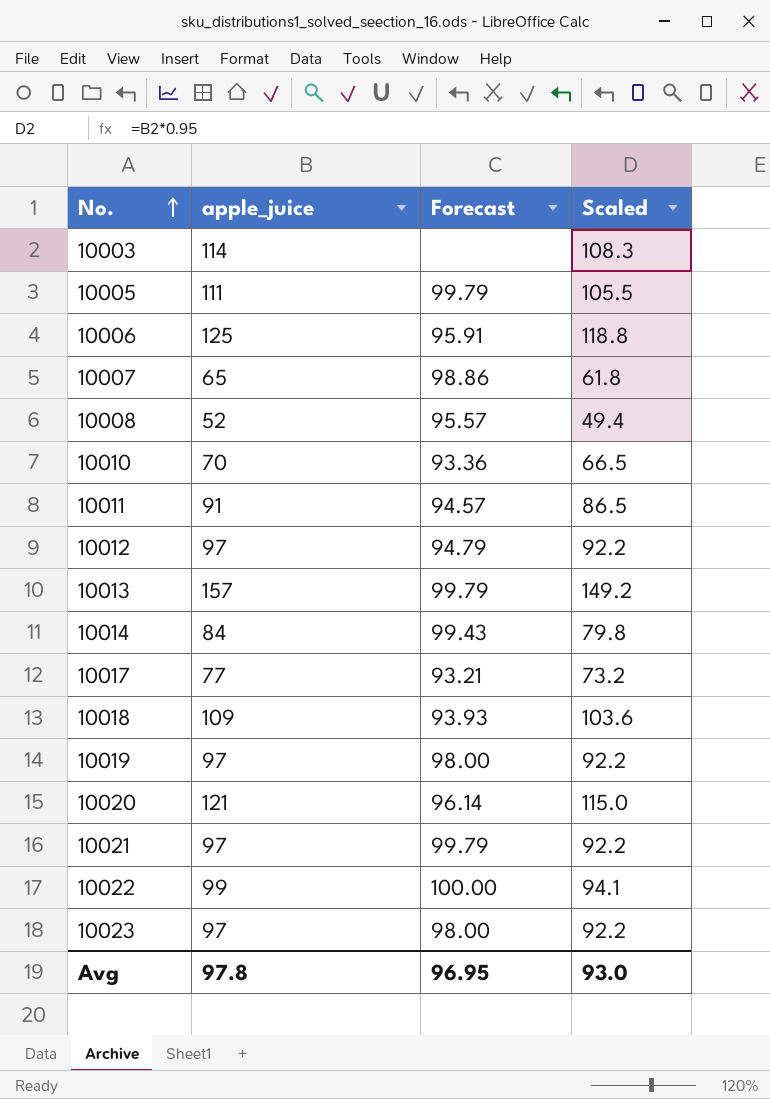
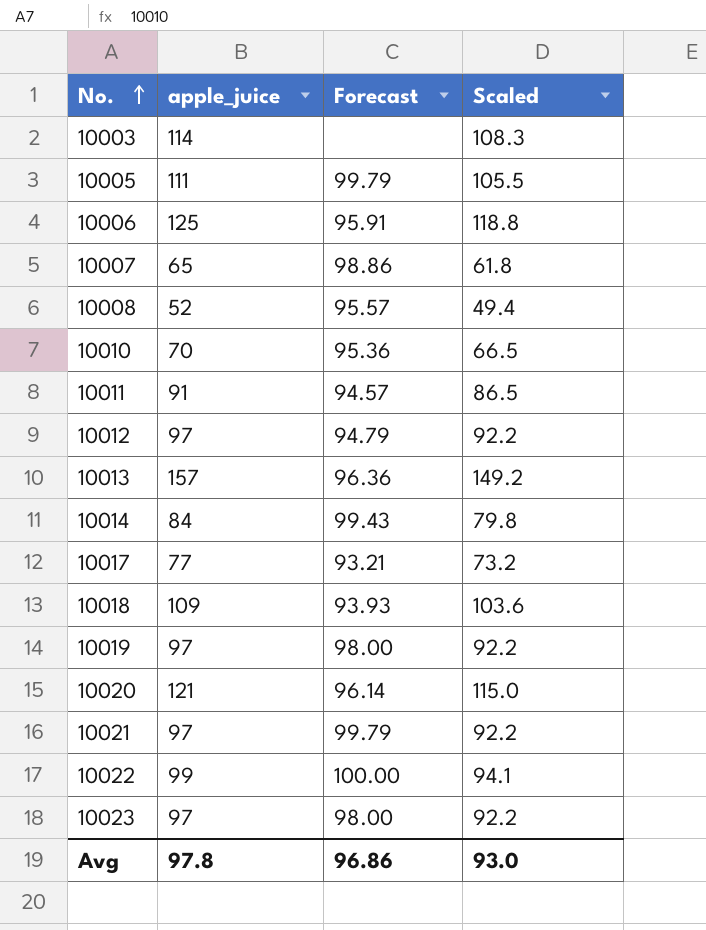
10010 | Forecast: 93.36 -> 95.36
10013 | Forecast: 99.79 -> 96.36
Avg | Forecast: 96.95 -> 96.86

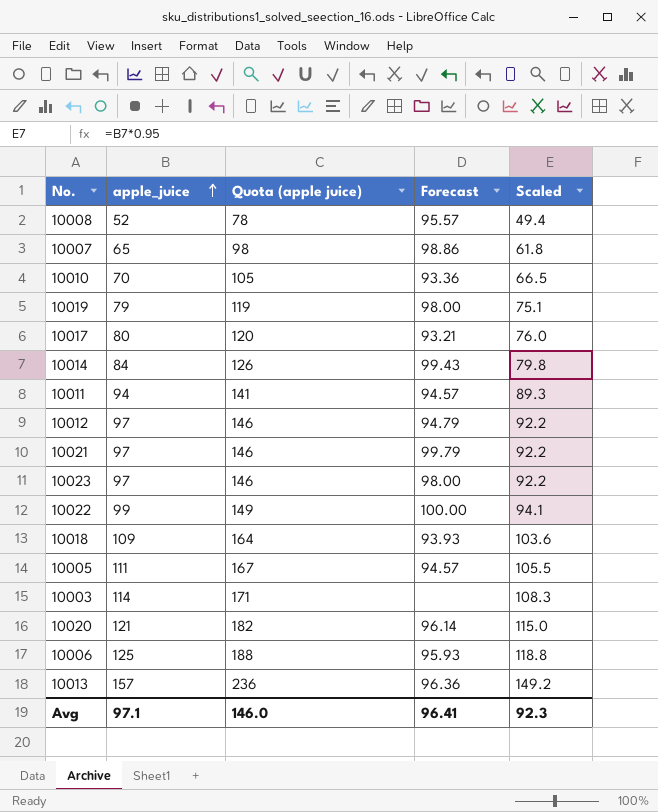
row order: No. ascending -> apple_juice ascending
column Quota (apple juice) | formula: none -> [apple_juice] * 1.5
10010 | Forecast: 95.36 -> 93.36
10019 | apple_juice: 97 -> 79
10019 | Scaled: 92.2 -> 75.1
10017 | apple_juice: 77 -> 80
10017 | Scaled: 73.2 -> 76.0
10011 | apple_juice: 91 -> 94
10011 | Scaled: 86.5 -> 89.3
10005 | Forecast: 99.79 -> 94.57
10006 | Forecast: 95.91 -> 95.93
Avg | apple_juice: 97.8 -> 97.1
Avg | Forecast: 96.86 -> 96.41
Avg | Scaled: 93.0 -> 92.3

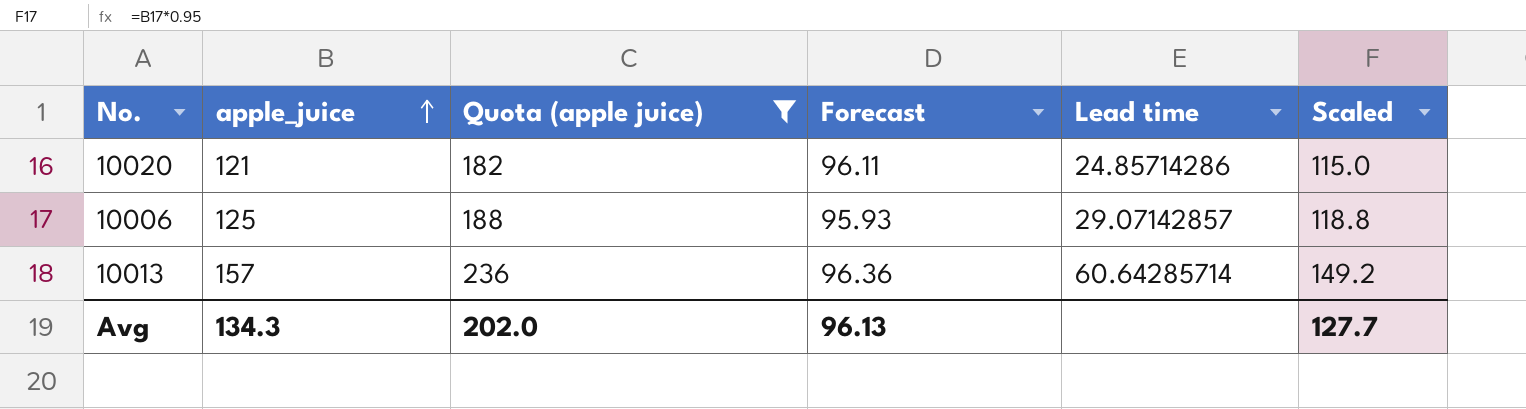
filter: none -> Quota (apple juice) >= 182
column Lead time | position: none -> 5
10020 | Forecast: 96.14 -> 96.11
Avg | apple_juice: 97.1 -> 134.3
Avg | Quota (apple juice): 146.0 -> 202.0
Avg | Forecast: 96.41 -> 96.13
Avg | Scaled: 92.3 -> 127.7

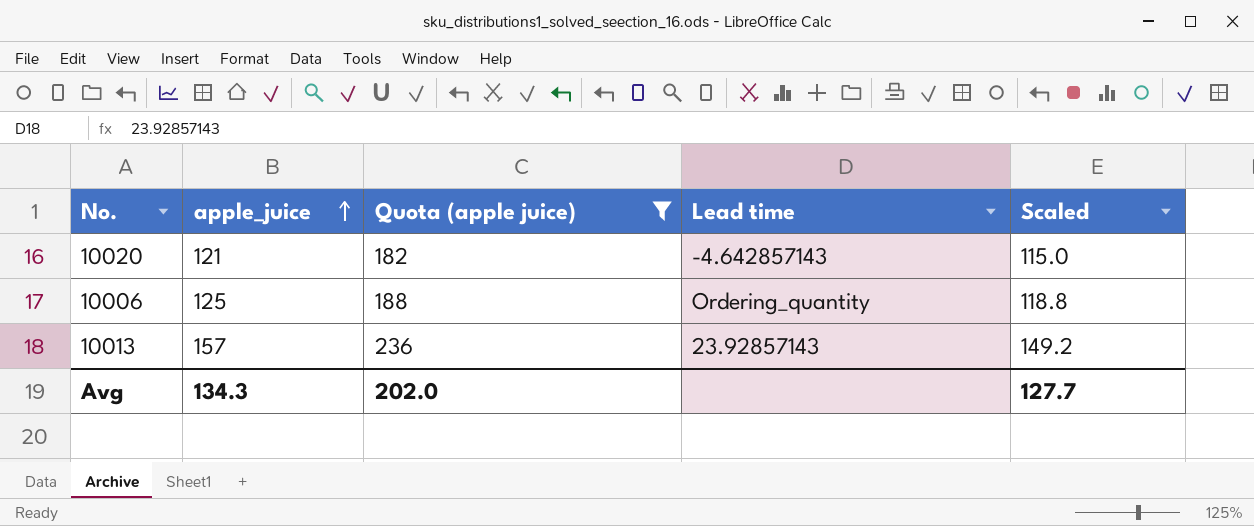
column Forecast | position: 4 -> none
10020 | Lead time: 24.85714286 -> -4.642857143
10006 | Lead time: 29.07142857 -> Ordering_quantity
10013 | Lead time: 60.64285714 -> 23.92857143

